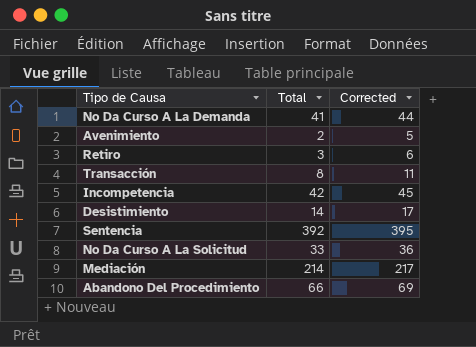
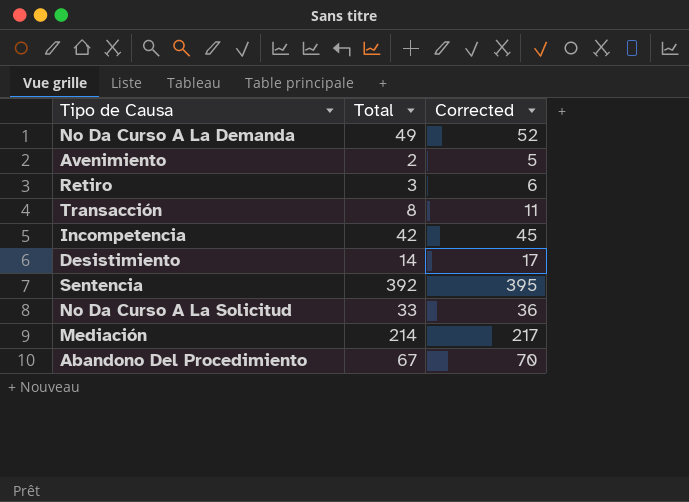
No Da Curso A La Demanda | Total: 41 -> 49
No Da Curso A La Demanda | Corrected: 44 -> 52
Abandono Del Procedimiento | Total: 66 -> 67
Abandono Del Procedimiento | Corrected: 69 -> 70

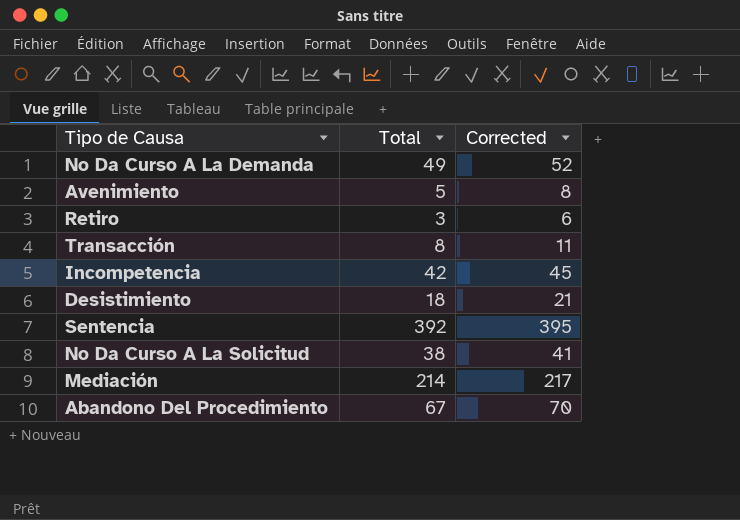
Avenimiento | Total: 2 -> 5
Avenimiento | Corrected: 5 -> 8
Desistimiento | Total: 14 -> 18
Desistimiento | Corrected: 17 -> 21
No Da Curso A La Solicitud | Total: 33 -> 38
No Da Curso A La Solicitud | Corrected: 36 -> 41

